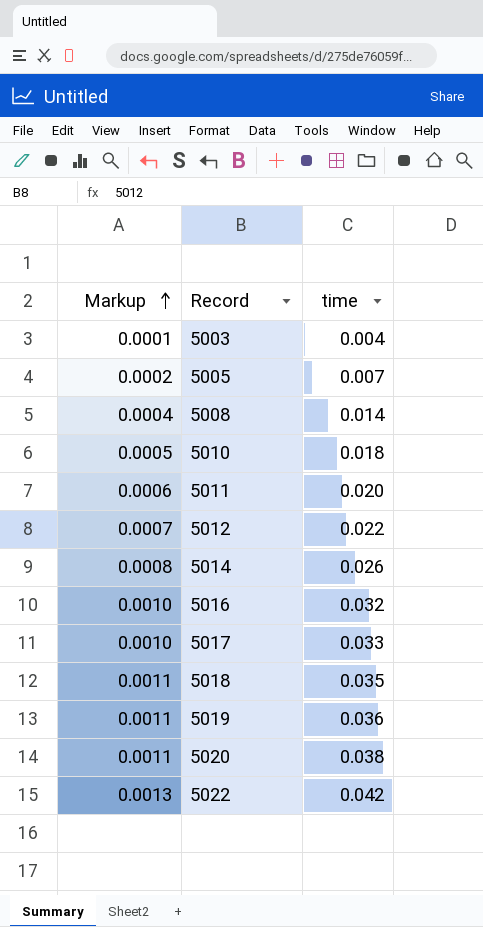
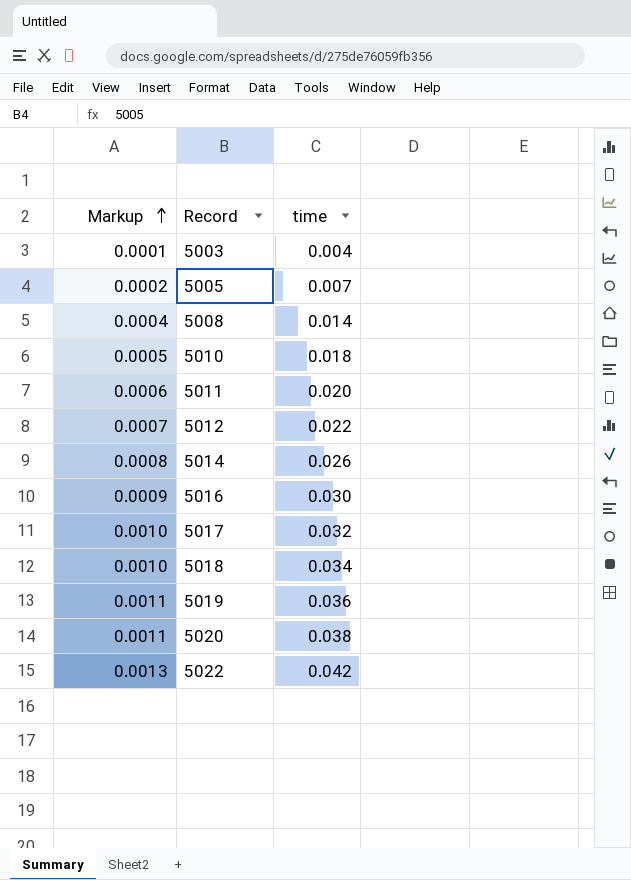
5016 | Markup: 0.0010 -> 0.0009
5016 | time: 0.032 -> 0.030
5017 | time: 0.033 -> 0.032
5018 | Markup: 0.0011 -> 0.0010
5018 | time: 0.035 -> 0.034

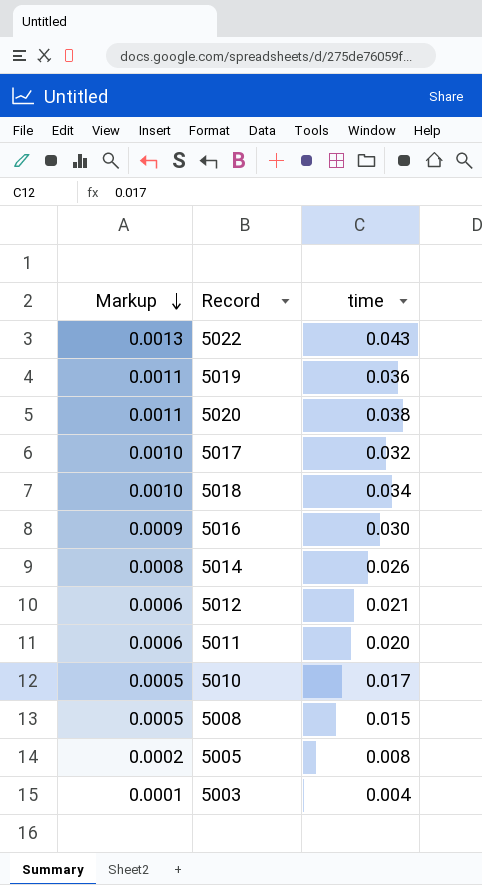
row order: Markup ascending -> Markup descending
5022 | time: 0.042 -> 0.043
5012 | Markup: 0.0007 -> 0.0006
5012 | time: 0.022 -> 0.021
5010 | time: 0.018 -> 0.017
5008 | Markup: 0.0004 -> 0.0005
5008 | time: 0.014 -> 0.015
5005 | time: 0.007 -> 0.008

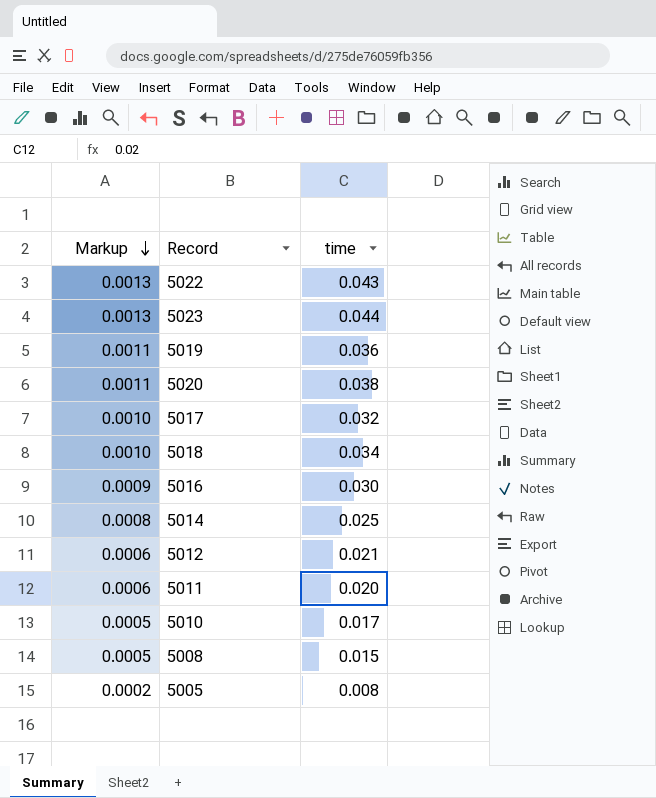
row 5003: 0.0001 | 0.004 -> none
row 5023: none -> 0.0013 | 0.044
5014 | time: 0.026 -> 0.025

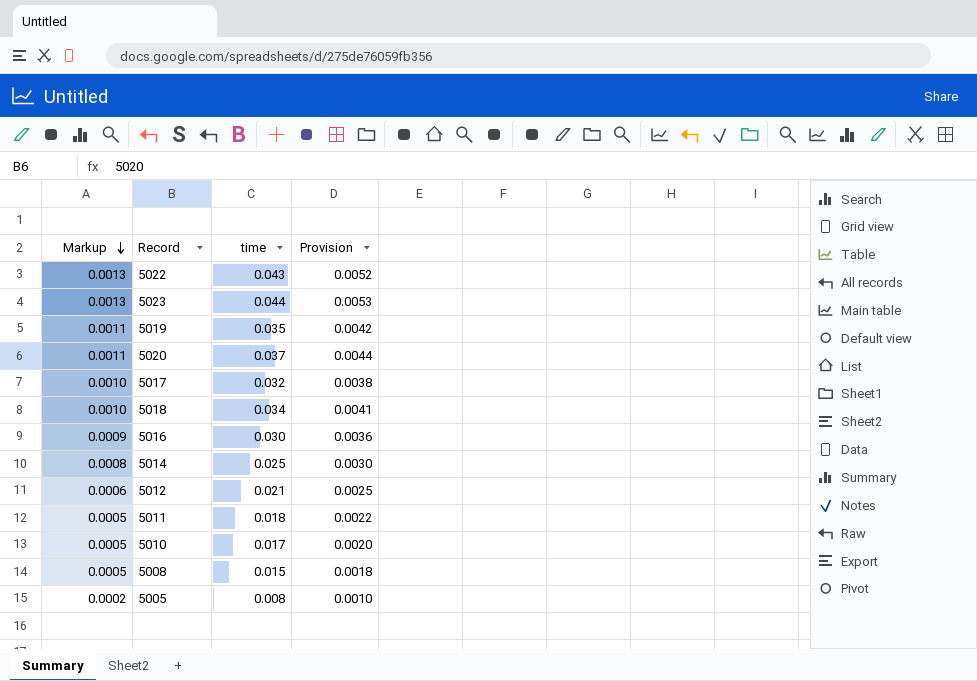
column Provision | formula: none -> [time] * 0.12
5019 | time: 0.036 -> 0.035
5020 | time: 0.038 -> 0.037
5011 | Markup: 0.0006 -> 0.0005
5011 | time: 0.020 -> 0.018

